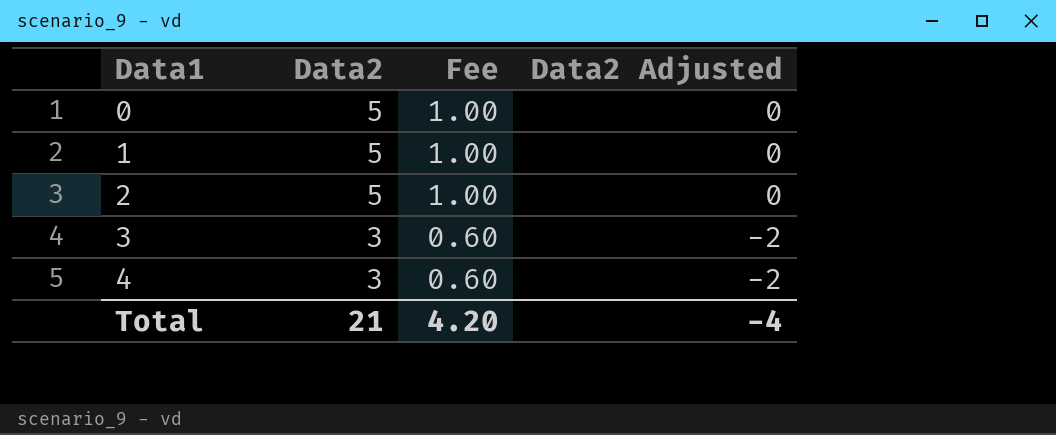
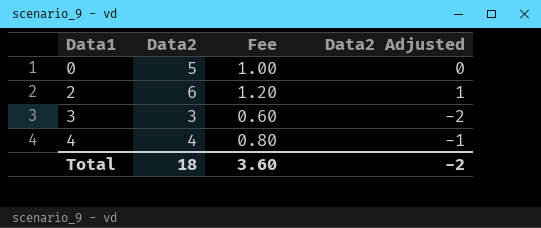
row 1: 5 | 1.00 | 0 -> none
2 | Data2: 5 -> 6
2 | Fee: 1.00 -> 1.20
2 | Data2 Adjusted: 0 -> 1
4 | Data2: 3 -> 4
4 | Fee: 0.60 -> 0.80
4 | Data2 Adjusted: -2 -> -1
Total | Data2: 21 -> 18
Total | Fee: 4.20 -> 3.60
Total | Data2 Adjusted: -4 -> -2

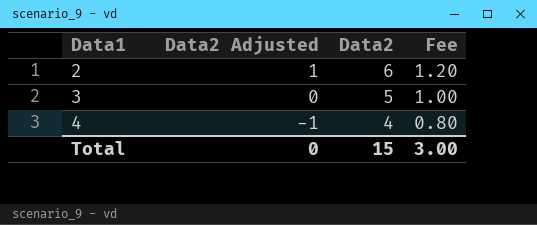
column Data2 Adjusted | position: 4 -> 2
row 0: 5 | 1.00 | 0 -> none
3 | Data2 Adjusted: -2 -> 0
3 | Data2: 3 -> 5
3 | Fee: 0.60 -> 1.00
Total | Data2 Adjusted: -2 -> 0
Total | Data2: 18 -> 15
Total | Fee: 3.60 -> 3.00

